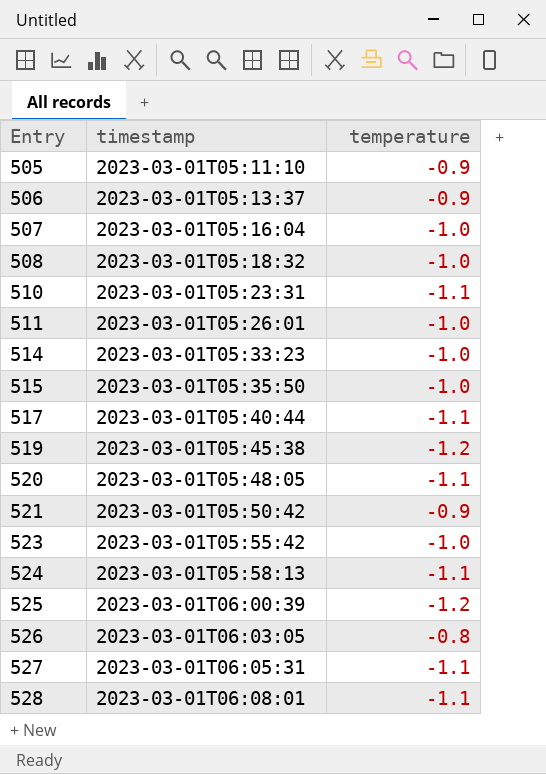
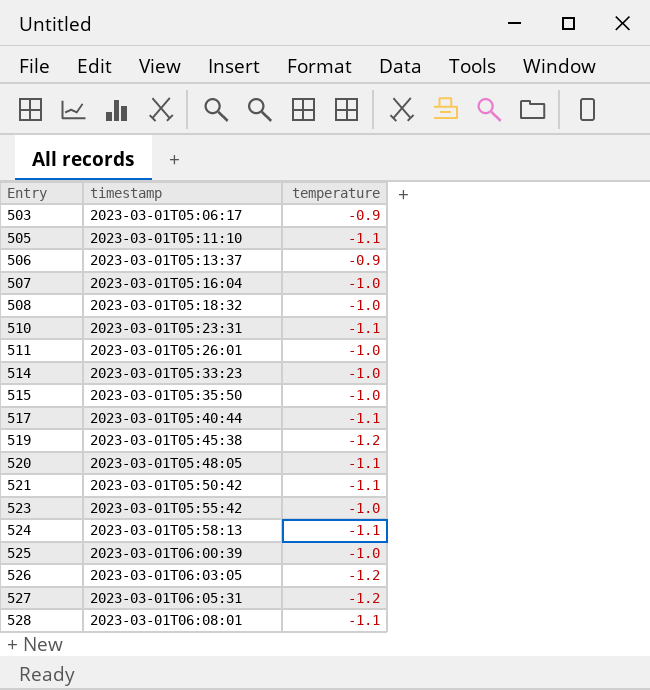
row 503: none -> 2023-03-01T05:06:17 | -0.9
505 | temperature: -0.9 -> -1.1
521 | temperature: -0.9 -> -1.1
525 | temperature: -1.2 -> -1.0
526 | temperature: -0.8 -> -1.2
527 | temperature: -1.1 -> -1.2

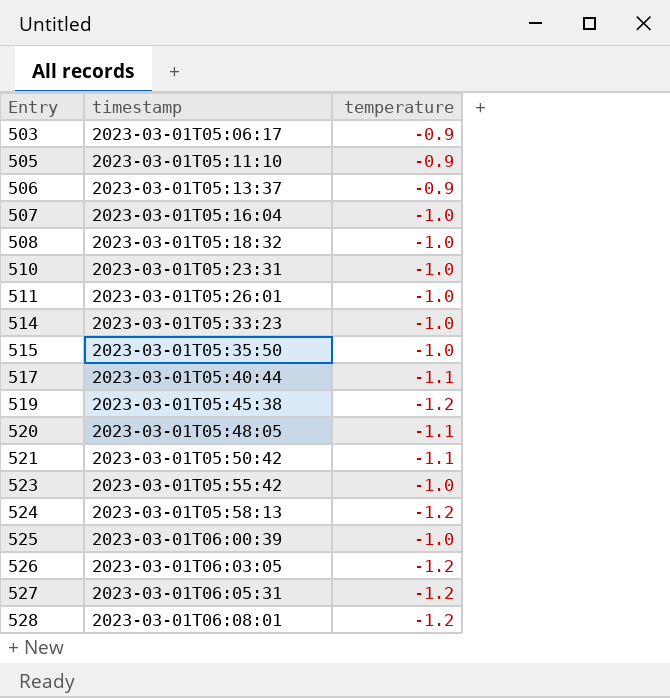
505 | temperature: -1.1 -> -0.9
510 | temperature: -1.1 -> -1.0
524 | temperature: -1.1 -> -1.2
528 | temperature: -1.1 -> -1.2

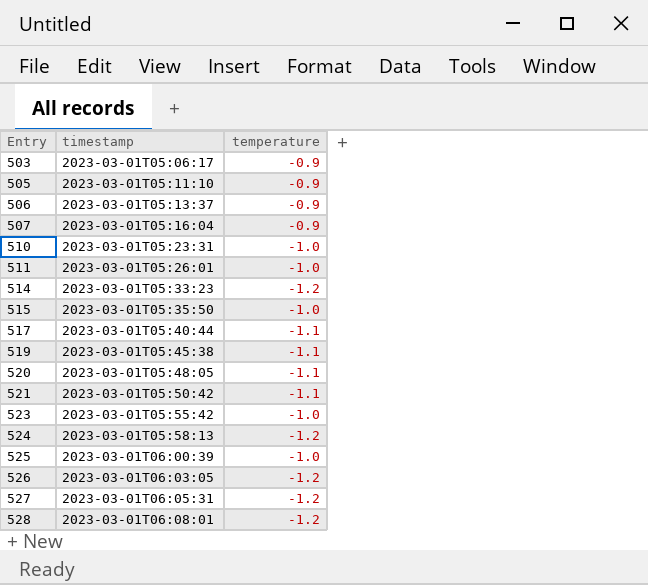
row 508: 2023-03-01T05:18:32 | -1.0 -> none
507 | temperature: -1.0 -> -0.9
514 | temperature: -1.0 -> -1.2
519 | temperature: -1.2 -> -1.1

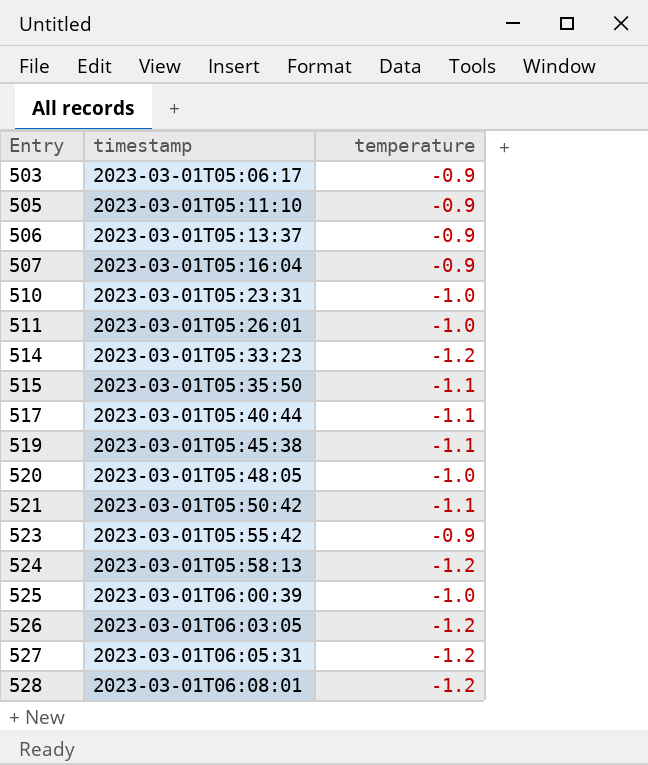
515 | temperature: -1.0 -> -1.1
520 | temperature: -1.1 -> -1.0
523 | temperature: -1.0 -> -0.9

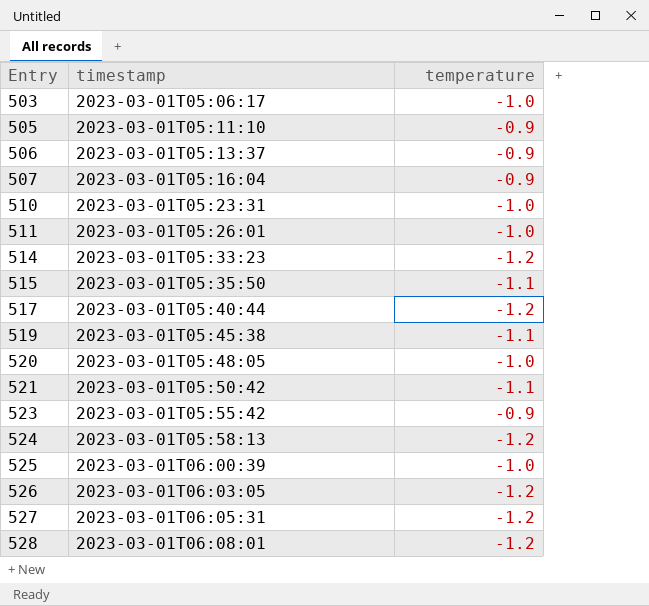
503 | temperature: -0.9 -> -1.0
517 | temperature: -1.1 -> -1.2

